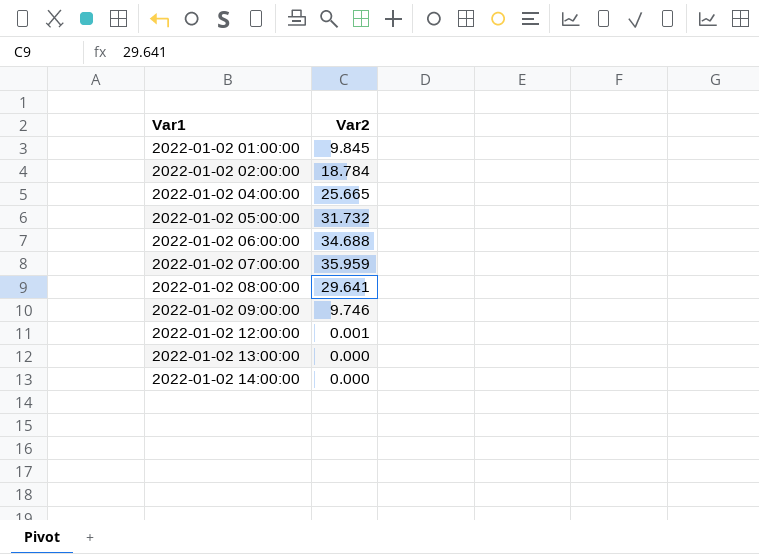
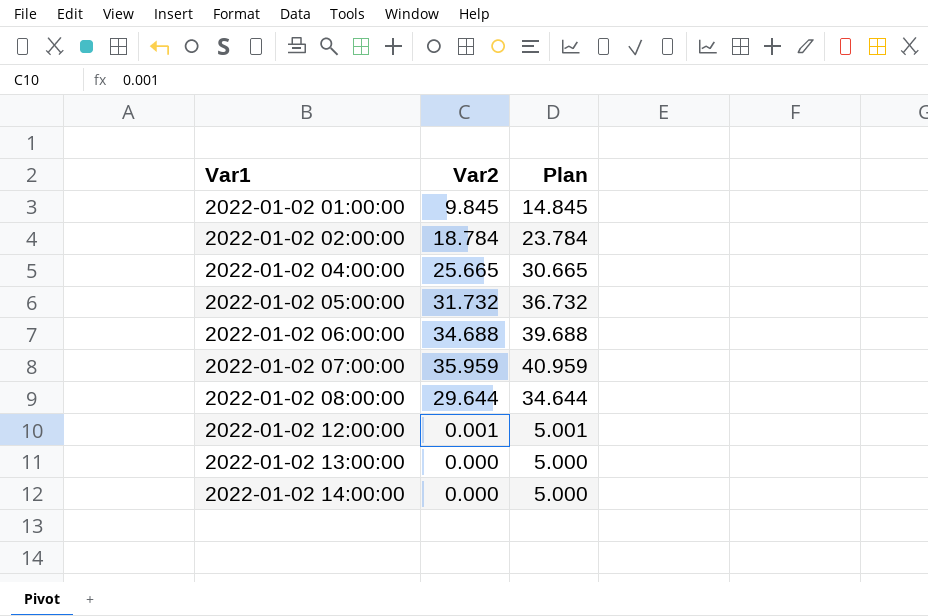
column Plan | formula: none -> [Var2] + 5
row 2022-01-02 09:00:00: 9.746 -> none
2022-01-02 08:00:00 | Var2: 29.641 -> 29.644

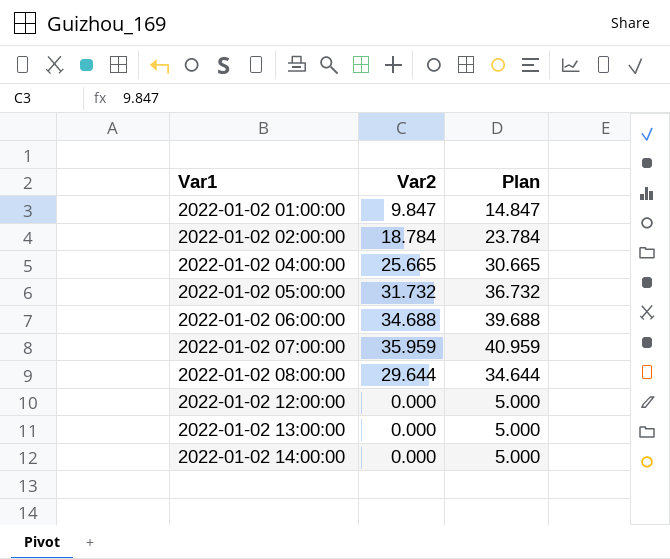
2022-01-02 01:00:00 | Var2: 9.845 -> 9.847
2022-01-02 01:00:00 | Plan: 14.845 -> 14.847
2022-01-02 12:00:00 | Var2: 0.001 -> 0.000
2022-01-02 12:00:00 | Plan: 5.001 -> 5.000

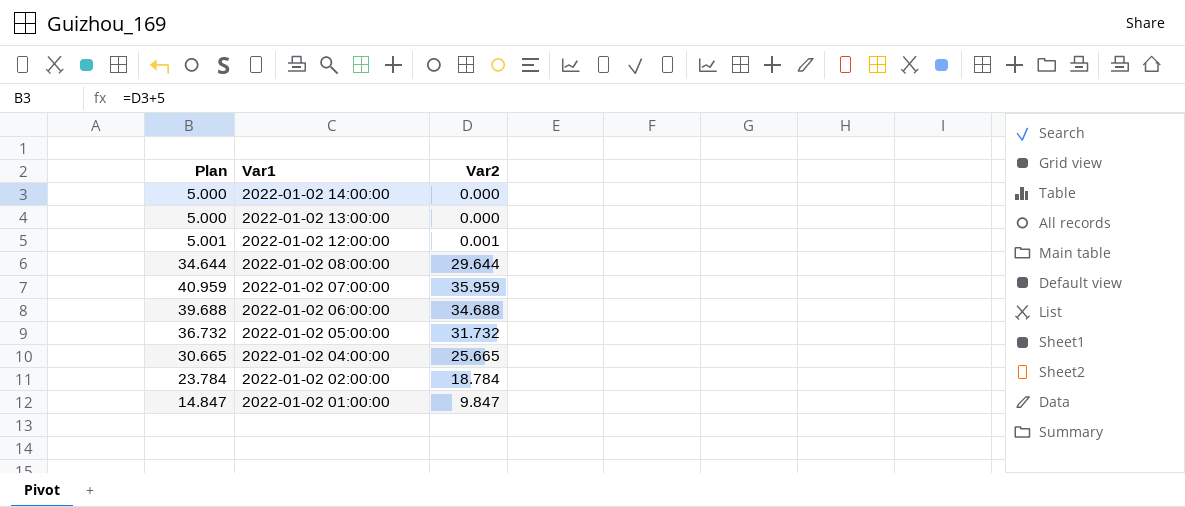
row order: Var1 ascending -> Var1 descending
column Plan | position: 3 -> 1
2022-01-02 12:00:00 | Plan: 5.000 -> 5.001
2022-01-02 12:00:00 | Var2: 0.000 -> 0.001

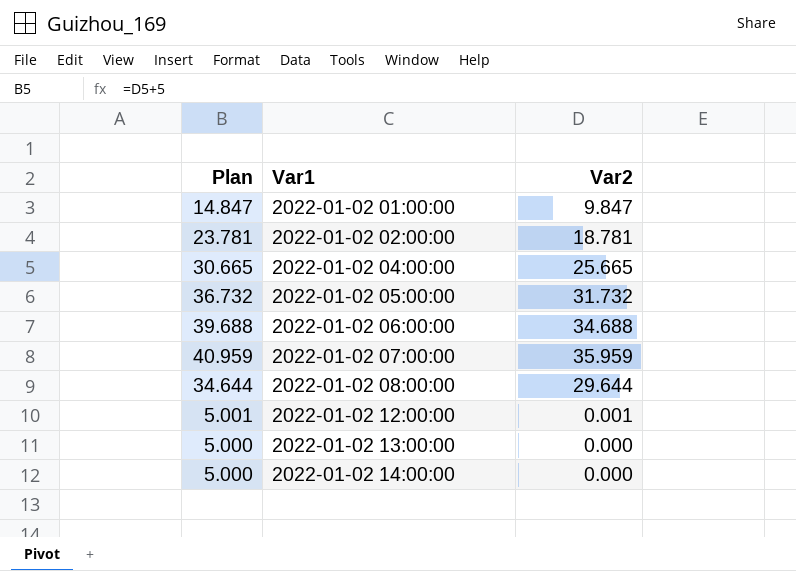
row order: Var1 descending -> Var1 ascending
2022-01-02 02:00:00 | Plan: 23.784 -> 23.781
2022-01-02 02:00:00 | Var2: 18.784 -> 18.781

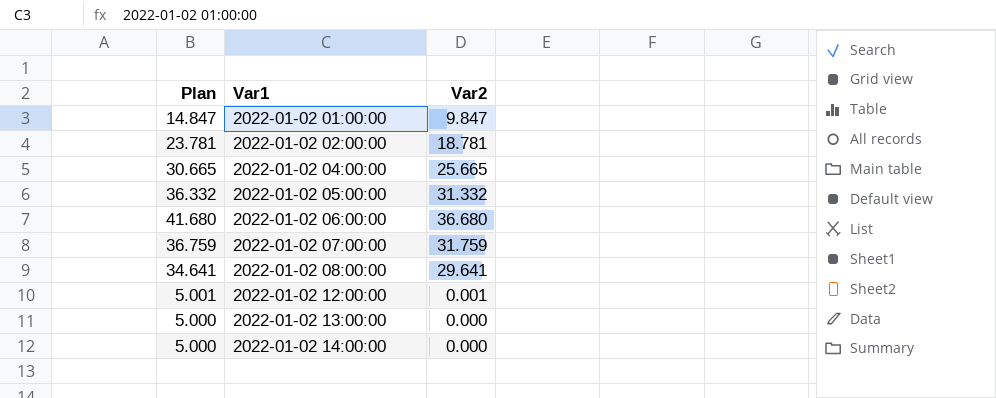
2022-01-02 05:00:00 | Plan: 36.732 -> 36.332
2022-01-02 05:00:00 | Var2: 31.732 -> 31.332
2022-01-02 06:00:00 | Plan: 39.688 -> 41.680
2022-01-02 06:00:00 | Var2: 34.688 -> 36.680
2022-01-02 07:00:00 | Plan: 40.959 -> 36.759
2022-01-02 07:00:00 | Var2: 35.959 -> 31.759
2022-01-02 08:00:00 | Plan: 34.644 -> 34.641
2022-01-02 08:00:00 | Var2: 29.644 -> 29.641

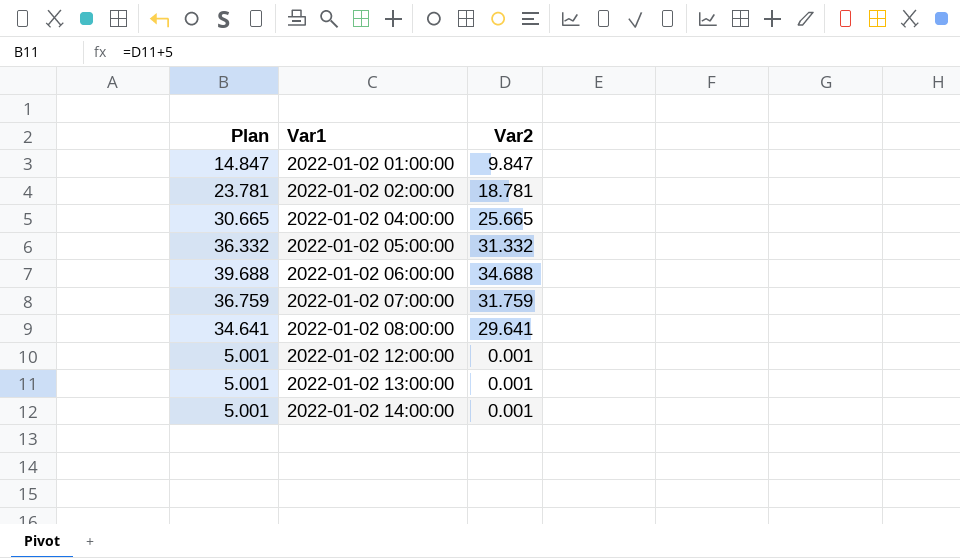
2022-01-02 06:00:00 | Plan: 41.680 -> 39.688
2022-01-02 06:00:00 | Var2: 36.680 -> 34.688
2022-01-02 13:00:00 | Plan: 5.000 -> 5.001
2022-01-02 13:00:00 | Var2: 0.000 -> 0.001
2022-01-02 14:00:00 | Plan: 5.000 -> 5.001
2022-01-02 14:00:00 | Var2: 0.000 -> 0.001

